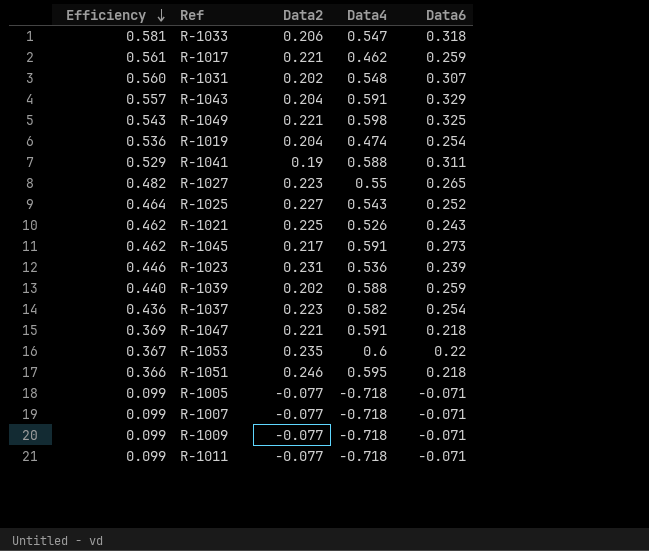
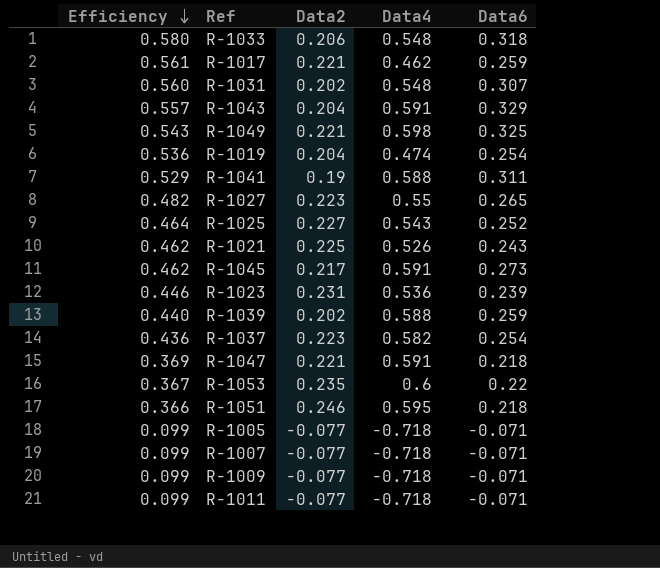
R-1033 | Efficiency: 0.581 -> 0.580
R-1033 | Data4: 0.547 -> 0.548

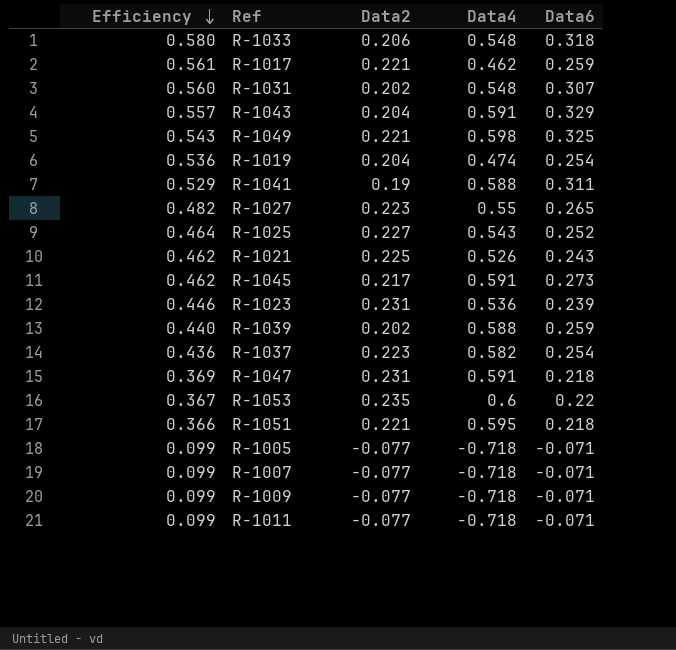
R-1047 | Data2: 0.221 -> 0.231
R-1051 | Data2: 0.246 -> 0.221

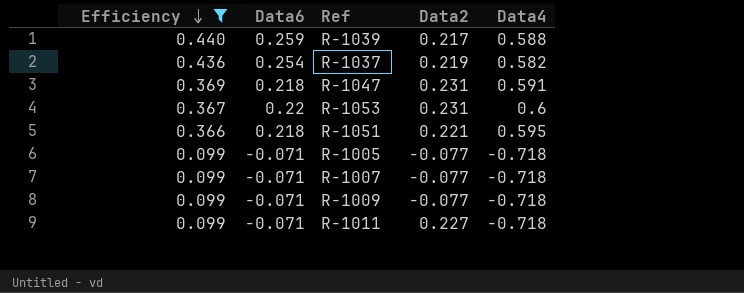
filter: none -> Efficiency <= 0.440
column Data6 | position: 5 -> 2
R-1039 | Data2: 0.202 -> 0.217
R-1037 | Data2: 0.223 -> 0.219
R-1053 | Data2: 0.235 -> 0.231
R-1011 | Data2: -0.077 -> 0.227

